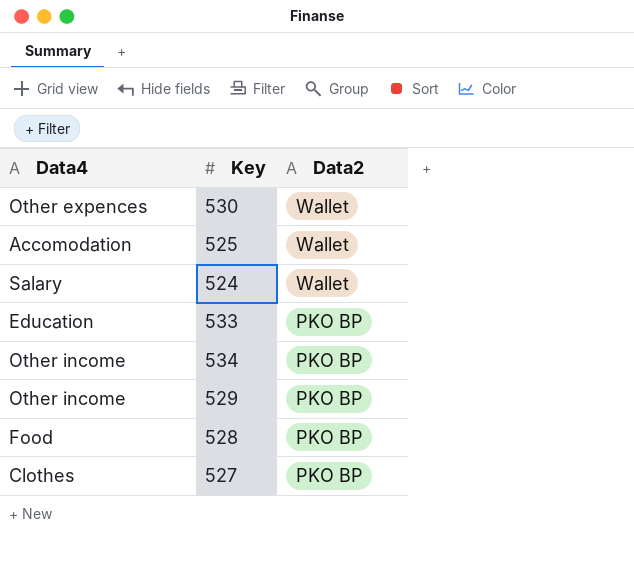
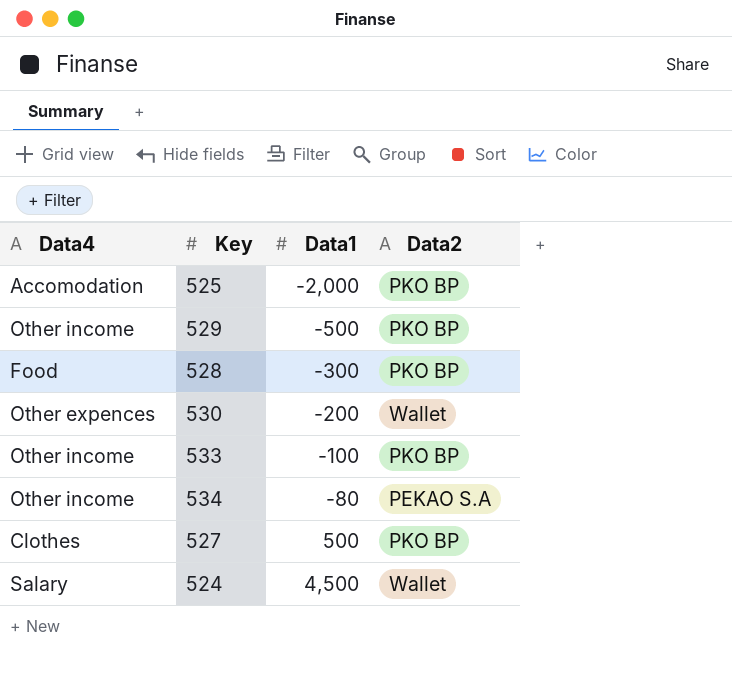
row order: Data2 descending -> Data1 ascending
column Data1 | position: none -> 3
525 | Data2: Wallet -> PKO BP
533 | Data4: Education -> Other income
534 | Data2: PKO BP -> PEKAO S.A

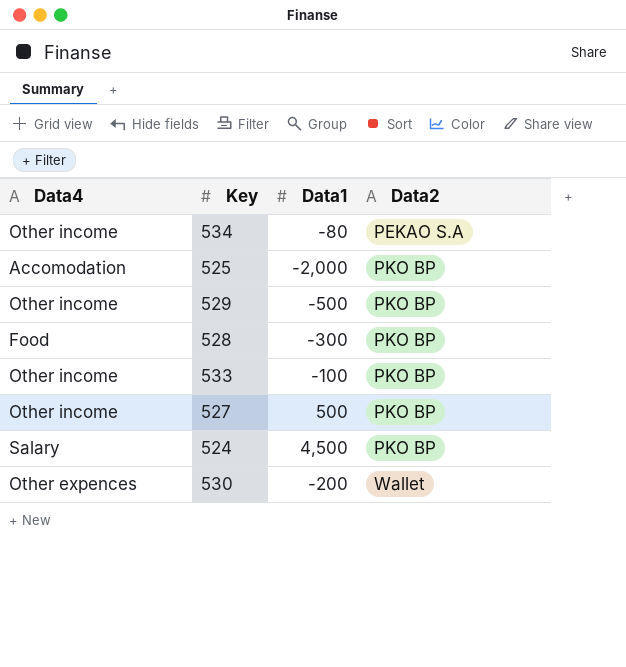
row order: Data1 ascending -> Data2 ascending
527 | Data4: Clothes -> Other income
524 | Data2: Wallet -> PKO BP

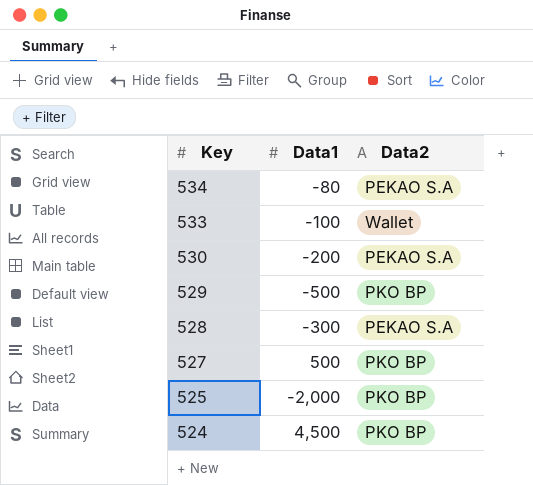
row order: Data2 ascending -> Key descending
column Data4 | position: 1 -> none
533 | Data2: PKO BP -> Wallet
530 | Data2: Wallet -> PEKAO S.A
528 | Data2: PKO BP -> PEKAO S.A

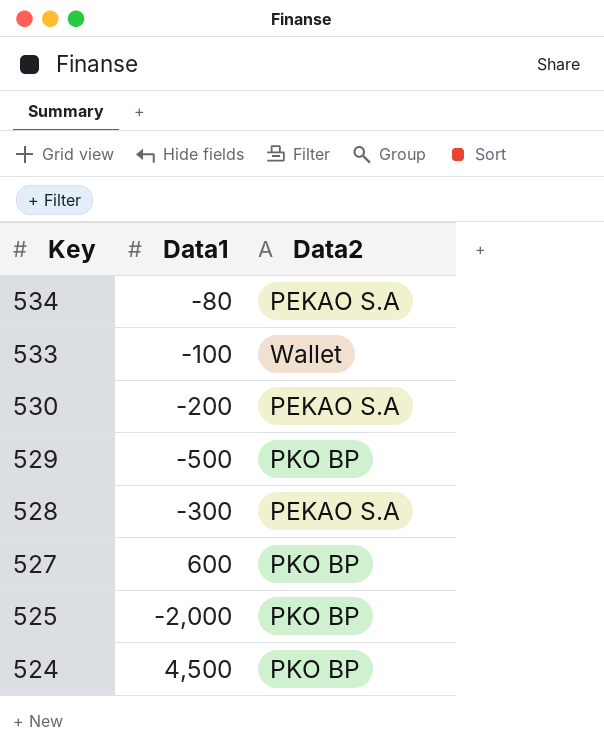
527 | Data1: 500 -> 600

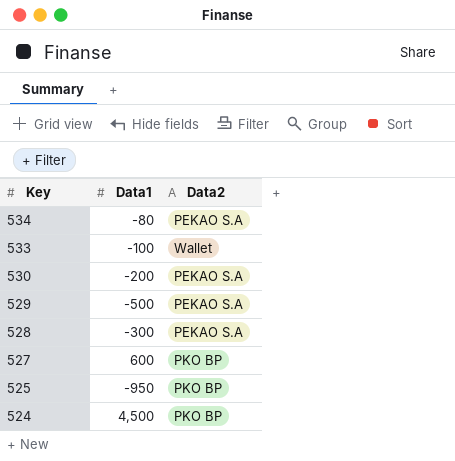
529 | Data2: PKO BP -> PEKAO S.A
525 | Data1: -2,000 -> -950

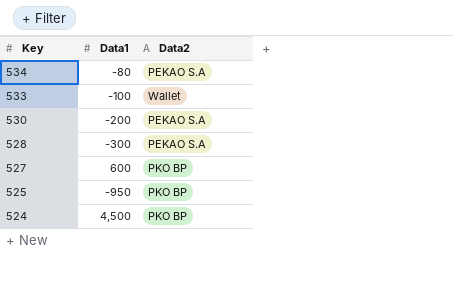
row 529: -500 | PEKAO S.A -> none

